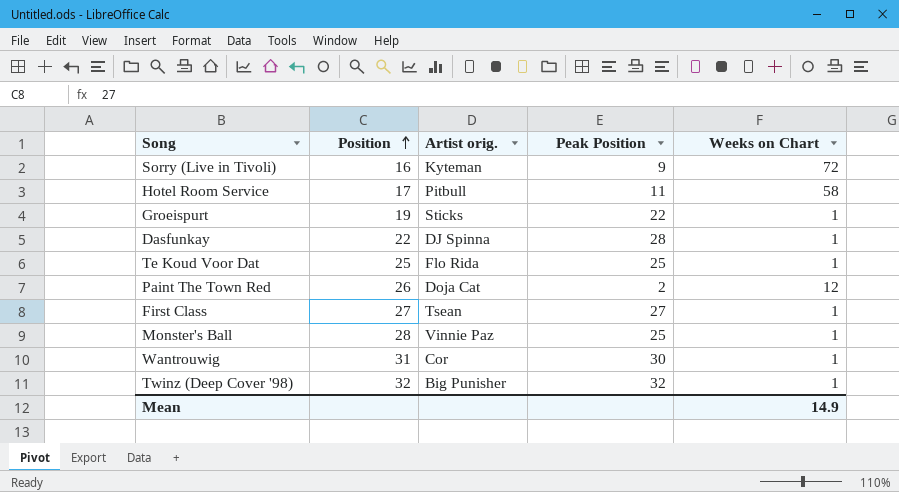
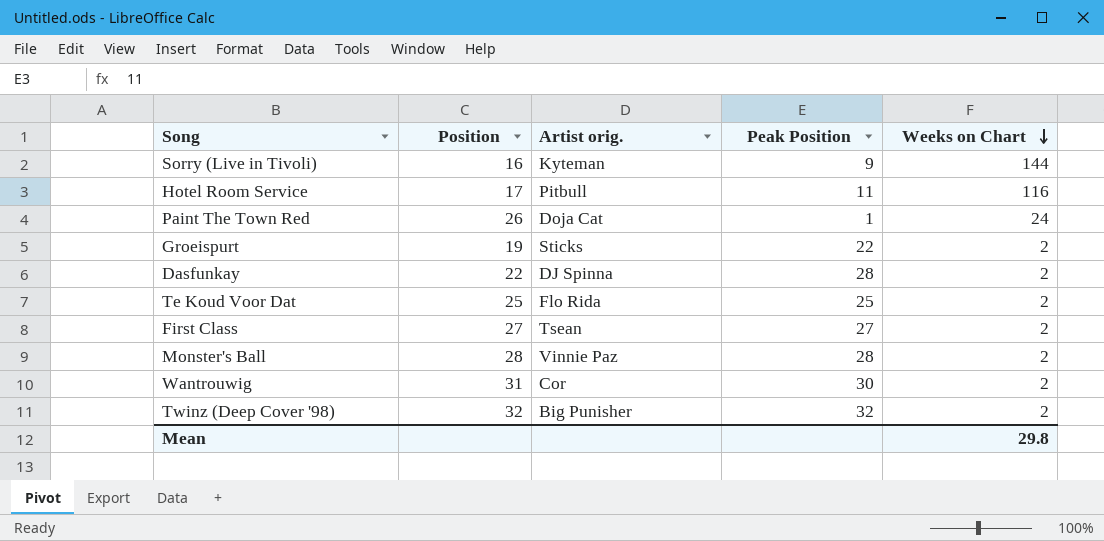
row order: Position ascending -> Weeks on Chart descending
Sorry (Live in Tivoli) | Weeks on Chart: 72 -> 144
Hotel Room Service | Weeks on Chart: 58 -> 116
Paint The Town Red | Peak Position: 2 -> 1
Paint The Town Red | Weeks on Chart: 12 -> 24
Groeispurt | Weeks on Chart: 1 -> 2
Dasfunkay | Weeks on Chart: 1 -> 2
Te Koud Voor Dat | Weeks on Chart: 1 -> 2
First Class | Weeks on Chart: 1 -> 2
Monster's Ball | Peak Position: 25 -> 28
Monster's Ball | Weeks on Chart: 1 -> 2
Wantrouwig | Weeks on Chart: 1 -> 2
Twinz (Deep Cover '98) | Weeks on Chart: 1 -> 2
Mean | Weeks on Chart: 14.9 -> 29.8

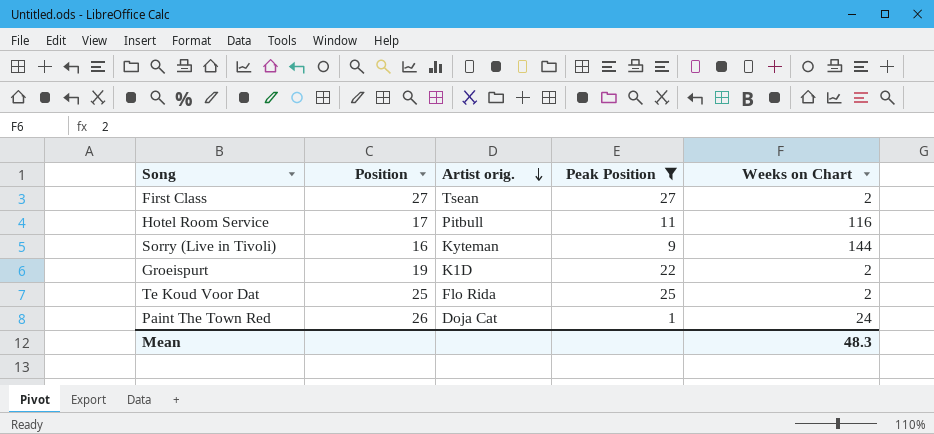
filter: none -> Peak Position <= 27
row order: Weeks on Chart descending -> Artist orig. descending
Groeispurt | Artist orig.: Sticks -> K1D
Mean | Weeks on Chart: 29.8 -> 48.3

